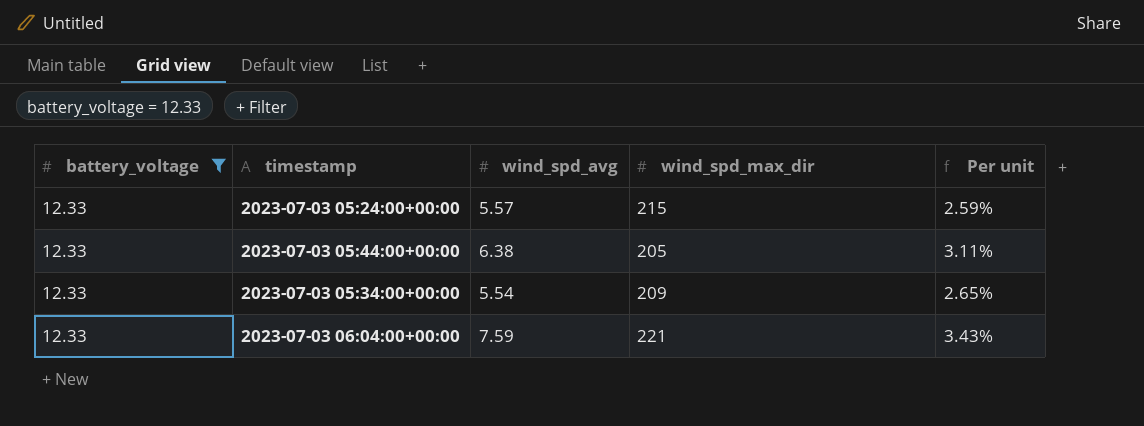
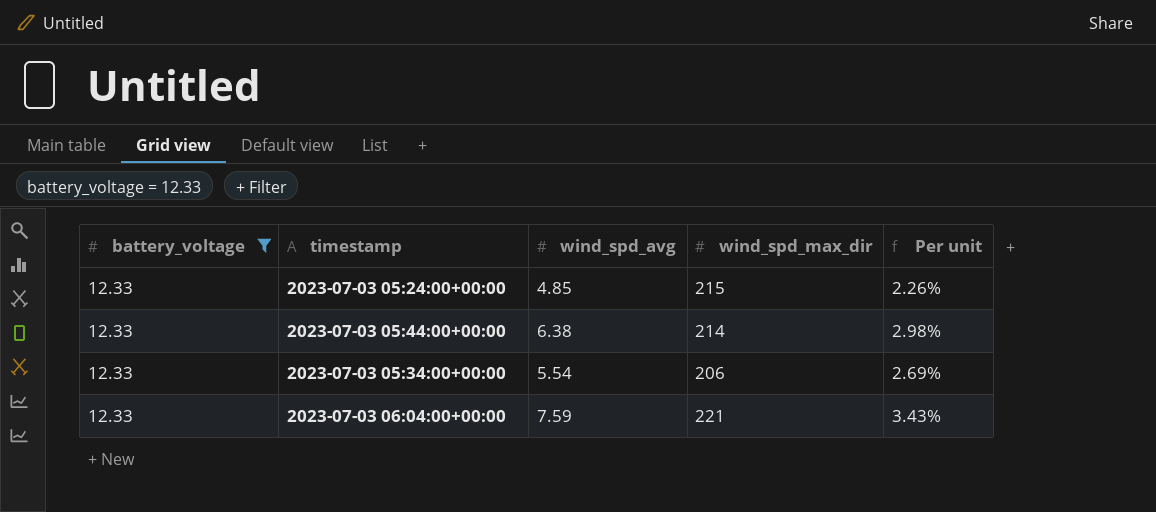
2023-07-03 05:24:00+00:00 | wind_spd_avg: 5.57 -> 4.85
2023-07-03 05:24:00+00:00 | Per unit: 2.59% -> 2.26%
2023-07-03 05:44:00+00:00 | wind_spd_max_dir: 205 -> 214
2023-07-03 05:44:00+00:00 | Per unit: 3.11% -> 2.98%
2023-07-03 05:34:00+00:00 | wind_spd_max_dir: 209 -> 206
2023-07-03 05:34:00+00:00 | Per unit: 2.65% -> 2.69%

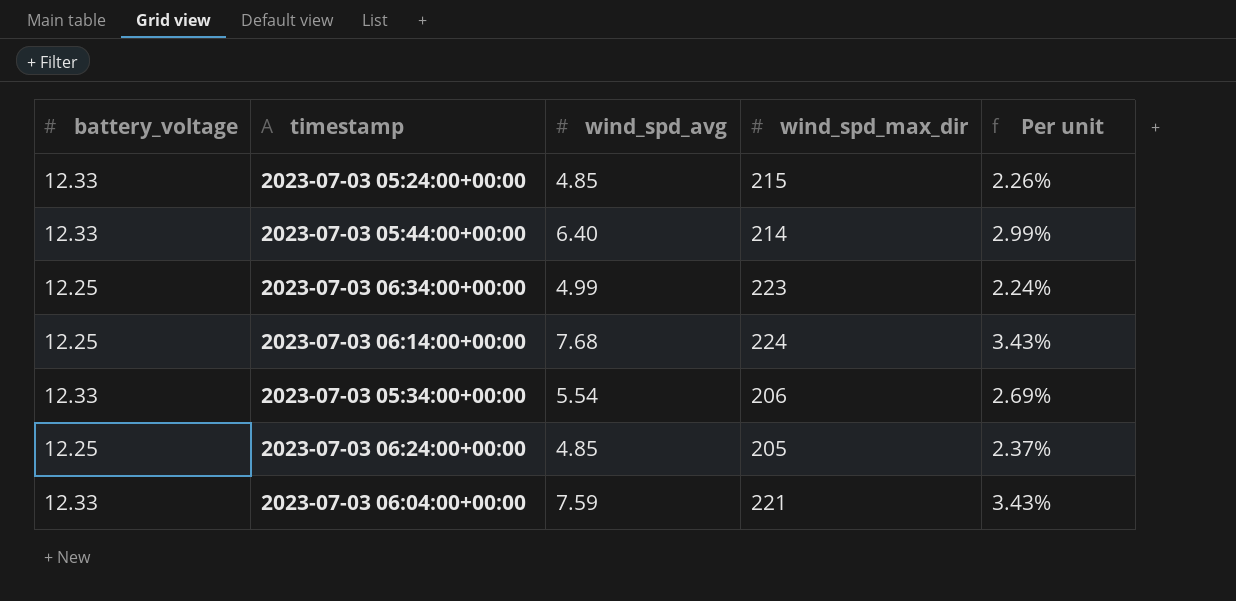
filter: battery_voltage = 12.33 -> none
2023-07-03 05:44:00+00:00 | wind_spd_avg: 6.38 -> 6.40
2023-07-03 05:44:00+00:00 | Per unit: 2.98% -> 2.99%

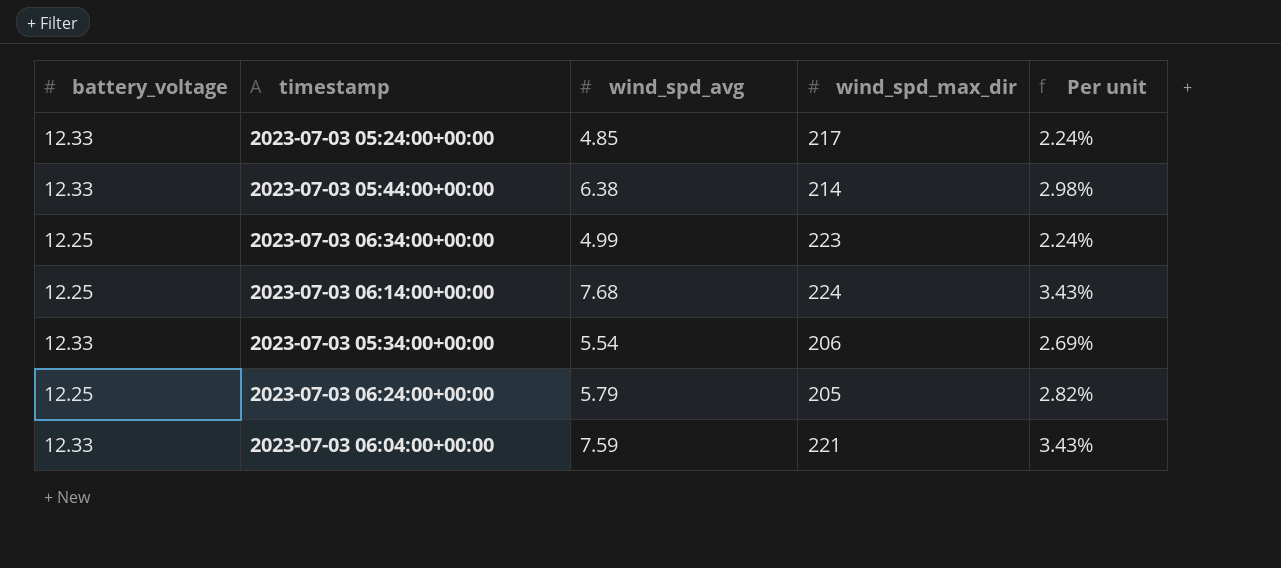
2023-07-03 05:24:00+00:00 | wind_spd_max_dir: 215 -> 217
2023-07-03 05:24:00+00:00 | Per unit: 2.26% -> 2.24%
2023-07-03 05:44:00+00:00 | wind_spd_avg: 6.40 -> 6.38
2023-07-03 05:44:00+00:00 | Per unit: 2.99% -> 2.98%
2023-07-03 06:24:00+00:00 | wind_spd_avg: 4.85 -> 5.79
2023-07-03 06:24:00+00:00 | Per unit: 2.37% -> 2.82%

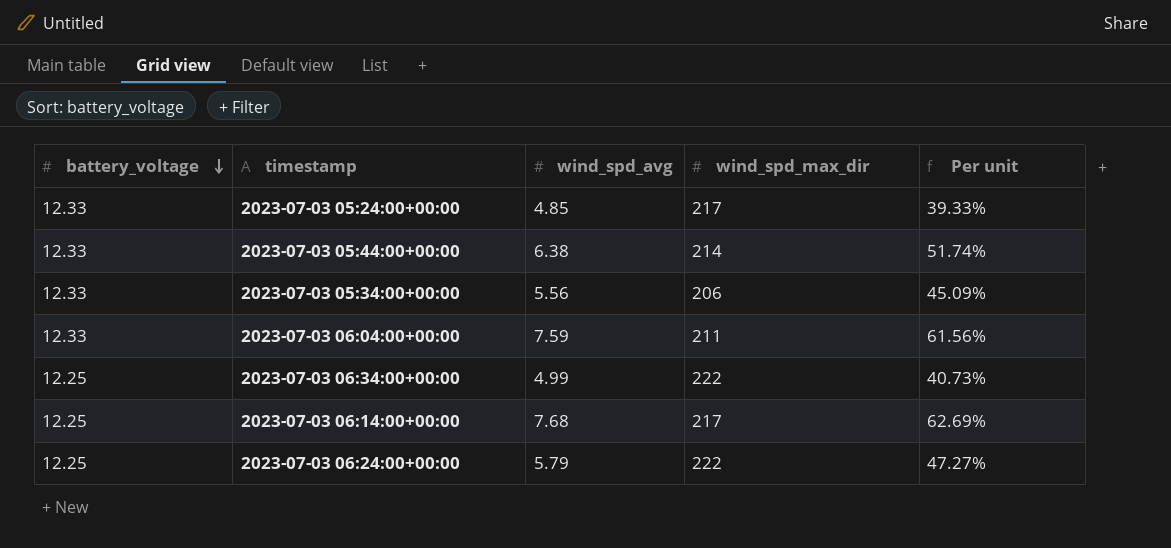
row order: none -> battery_voltage descending
column Per unit | formula: [wind_spd_avg] / [wind_spd_max_dir] -> [wind_spd_avg] / [battery_voltage]
2023-07-03 05:34:00+00:00 | wind_spd_avg: 5.54 -> 5.56
2023-07-03 06:04:00+00:00 | wind_spd_max_dir: 221 -> 211
2023-07-03 06:34:00+00:00 | wind_spd_max_dir: 223 -> 222
2023-07-03 06:14:00+00:00 | wind_spd_max_dir: 224 -> 217
2023-07-03 06:24:00+00:00 | wind_spd_max_dir: 205 -> 222

